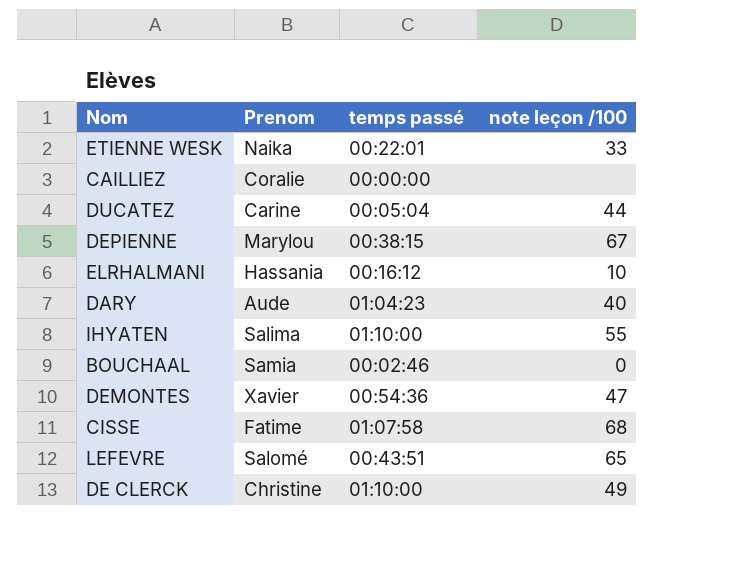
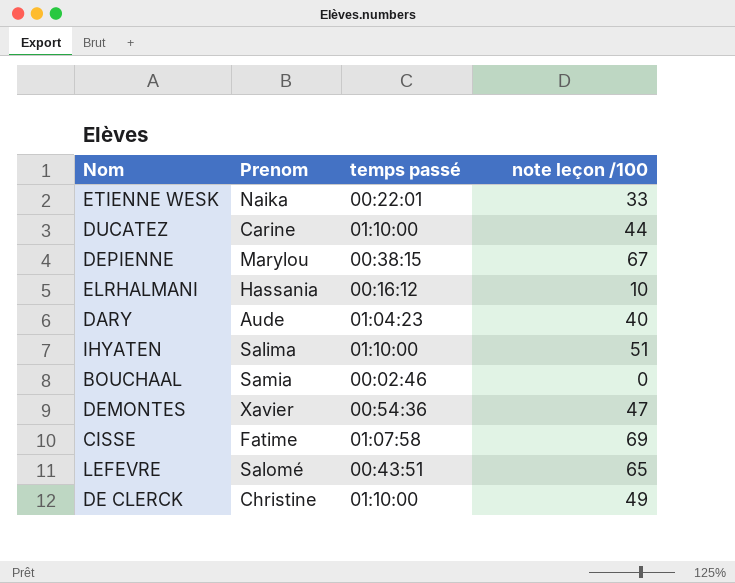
row CAILLIEZ: Coralie | 00:00:00 | none -> none
DUCATEZ | temps passé: 00:05:04 -> 01:10:00
IHYATEN | note leçon /100: 55 -> 51
CISSE | note leçon /100: 68 -> 69

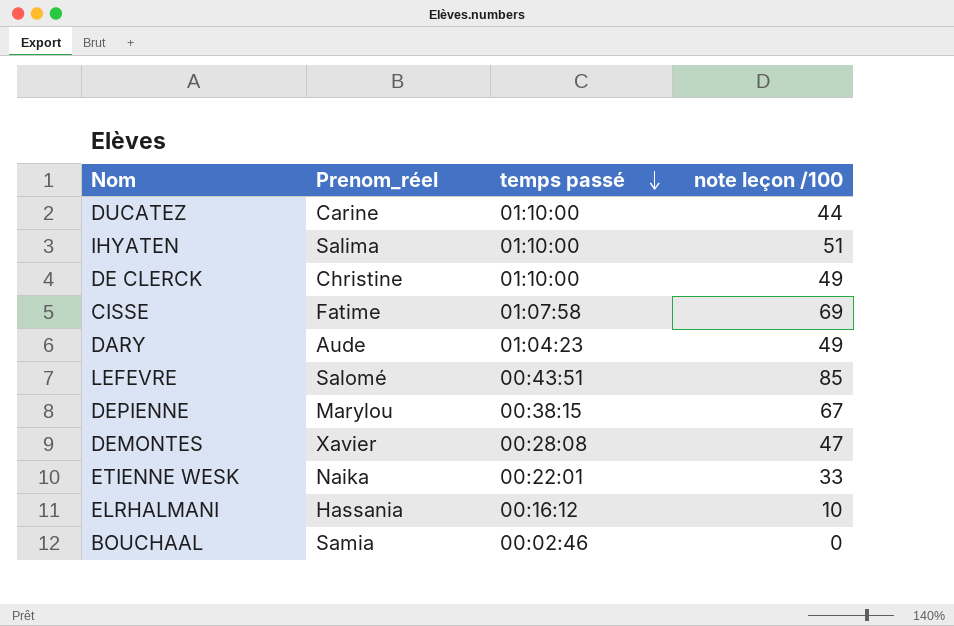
row order: none -> temps passé descending
column name: Prenom -> Prenom_réel
DARY | note leçon /100: 40 -> 49
LEFEVRE | note leçon /100: 65 -> 85
DEMONTES | temps passé: 00:54:36 -> 00:28:08

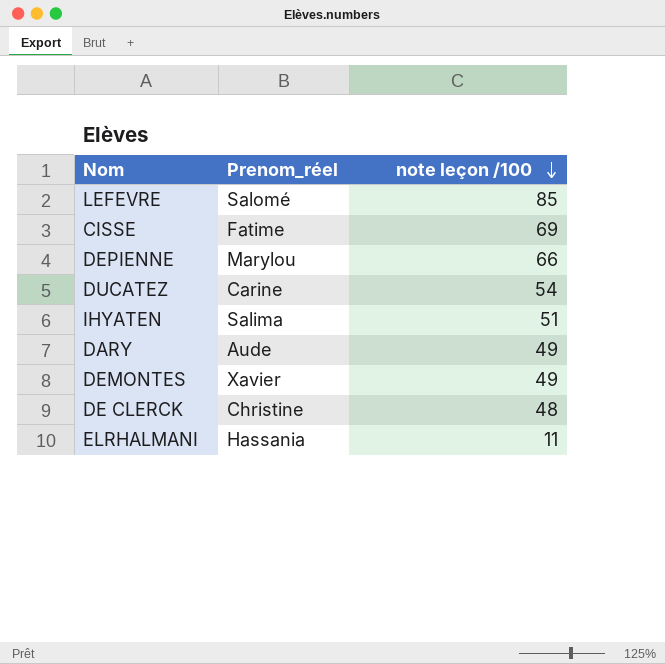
row order: temps passé descending -> note leçon /100 descending
column temps passé | position: 3 -> none
row ETIENNE WESK: Naika | 00:22:01 | 33 -> none
row BOUCHAAL: Samia | 00:02:46 | 0 -> none
DEPIENNE | note leçon /100: 67 -> 66
DUCATEZ | note leçon /100: 44 -> 54
DEMONTES | note leçon /100: 47 -> 49
DE CLERCK | note leçon /100: 49 -> 48
ELRHALMANI | note leçon /100: 10 -> 11

